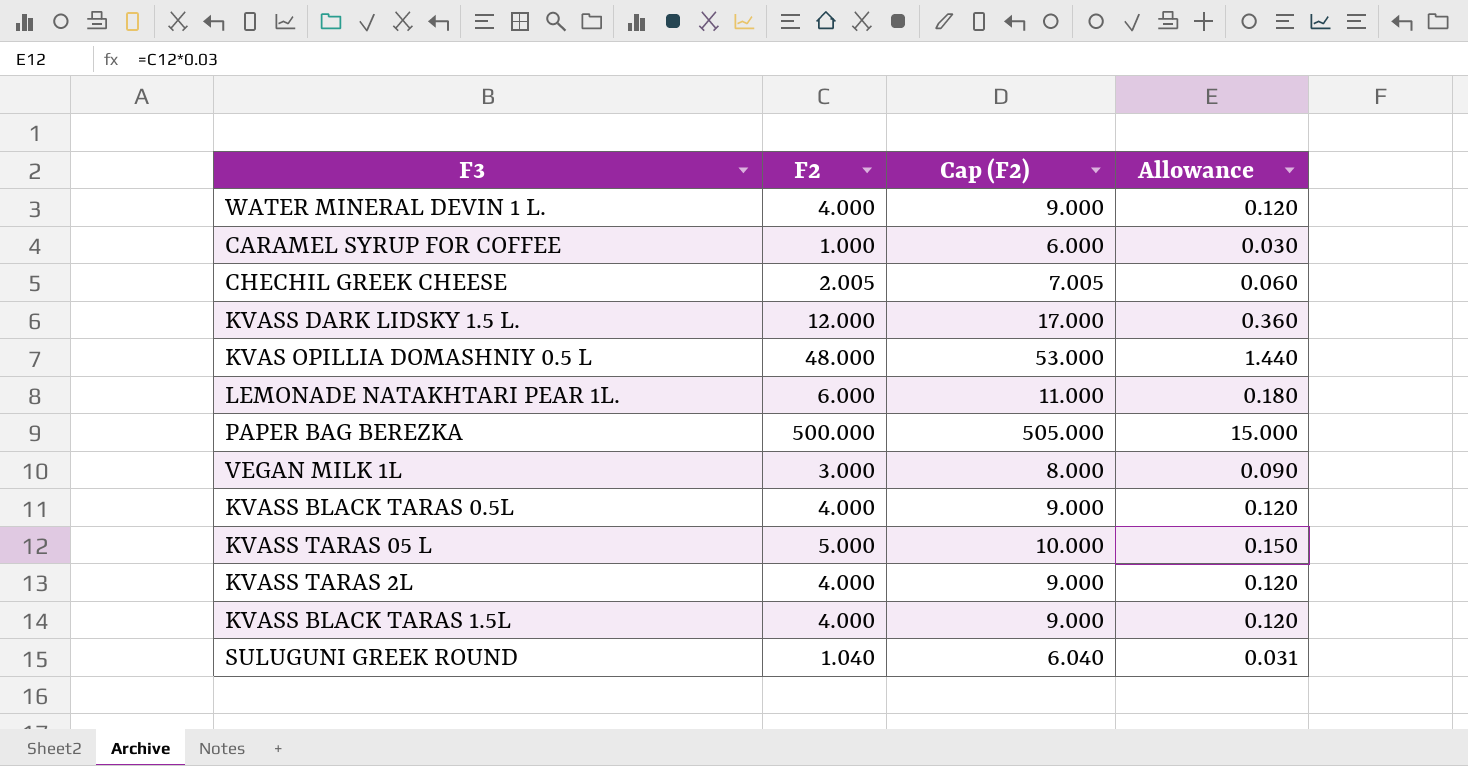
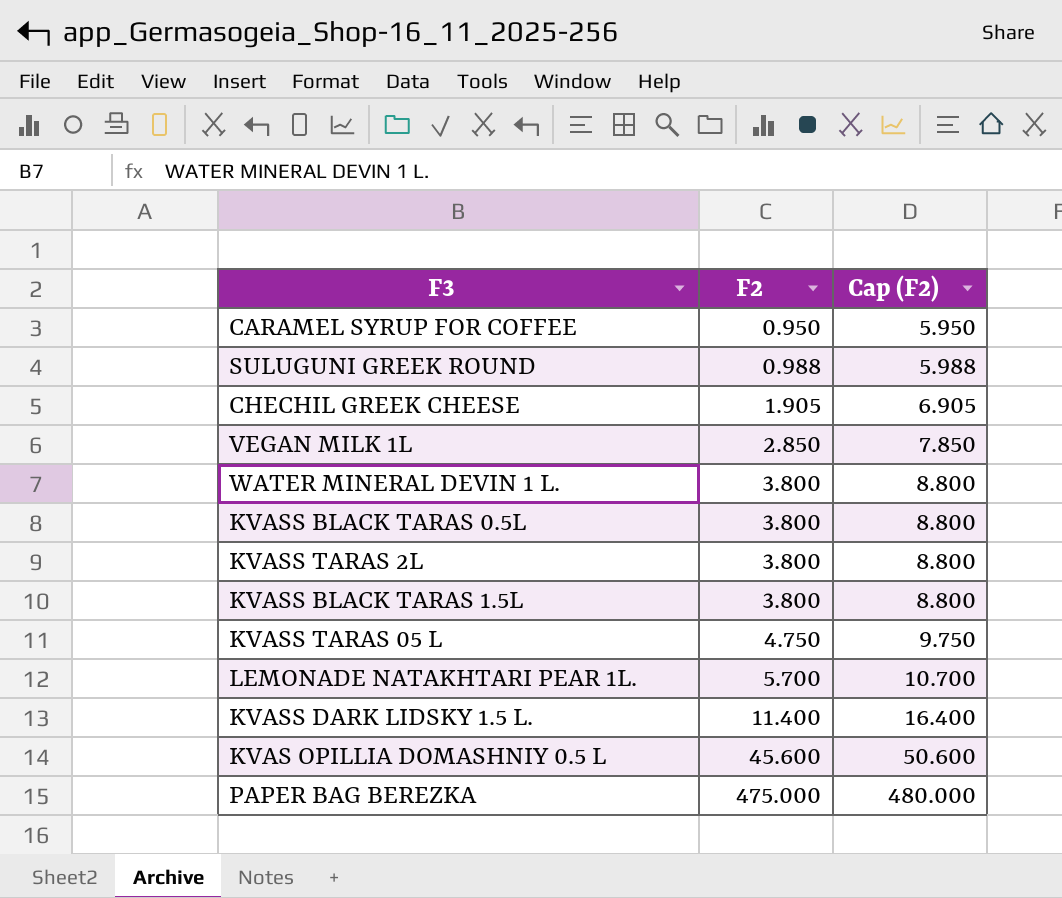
row order: none -> F2 ascending
column Allowance | formula: [F2] * 0.03 -> none
CARAMEL SYRUP FOR COFFEE | F2: 1.000 -> 0.950
CARAMEL SYRUP FOR COFFEE | Cap (F2): 6.000 -> 5.950
SULUGUNI GREEK ROUND | F2: 1.040 -> 0.988
SULUGUNI GREEK ROUND | Cap (F2): 6.040 -> 5.988
CHECHIL GREEK CHEESE | F2: 2.005 -> 1.905
CHECHIL GREEK CHEESE | Cap (F2): 7.005 -> 6.905
VEGAN MILK 1L | F2: 3.000 -> 2.850
VEGAN MILK 1L | Cap (F2): 8.000 -> 7.850
WATER MINERAL DEVIN 1 L. | F2: 4.000 -> 3.800
WATER MINERAL DEVIN 1 L. | Cap (F2): 9.000 -> 8.800
KVASS BLACK TARAS 0.5L | F2: 4.000 -> 3.800
KVASS BLACK TARAS 0.5L | Cap (F2): 9.000 -> 8.800
KVASS TARAS 2L | F2: 4.000 -> 3.800
KVASS TARAS 2L | Cap (F2): 9.000 -> 8.800
KVASS BLACK TARAS 1.5L | F2: 4.000 -> 3.800
KVASS BLACK TARAS 1.5L | Cap (F2): 9.000 -> 8.800
KVASS TARAS 05 L | F2: 5.000 -> 4.750
KVASS TARAS 05 L | Cap (F2): 10.000 -> 9.750
LEMONADE NATAKHTARI PEAR 1L. | F2: 6.000 -> 5.700
LEMONADE NATAKHTARI PEAR 1L. | Cap (F2): 11.000 -> 10.700
KVASS DARK LIDSKY 1.5 L. | F2: 12.000 -> 11.400
KVASS DARK LIDSKY 1.5 L. | Cap (F2): 17.000 -> 16.400
KVAS OPILLIA DOMASHNIY 0.5 L | F2: 48.000 -> 45.600
KVAS OPILLIA DOMASHNIY 0.5 L | Cap (F2): 53.000 -> 50.600
PAPER BAG BEREZKA | F2: 500.000 -> 475.000
PAPER BAG BEREZKA | Cap (F2): 505.000 -> 480.000

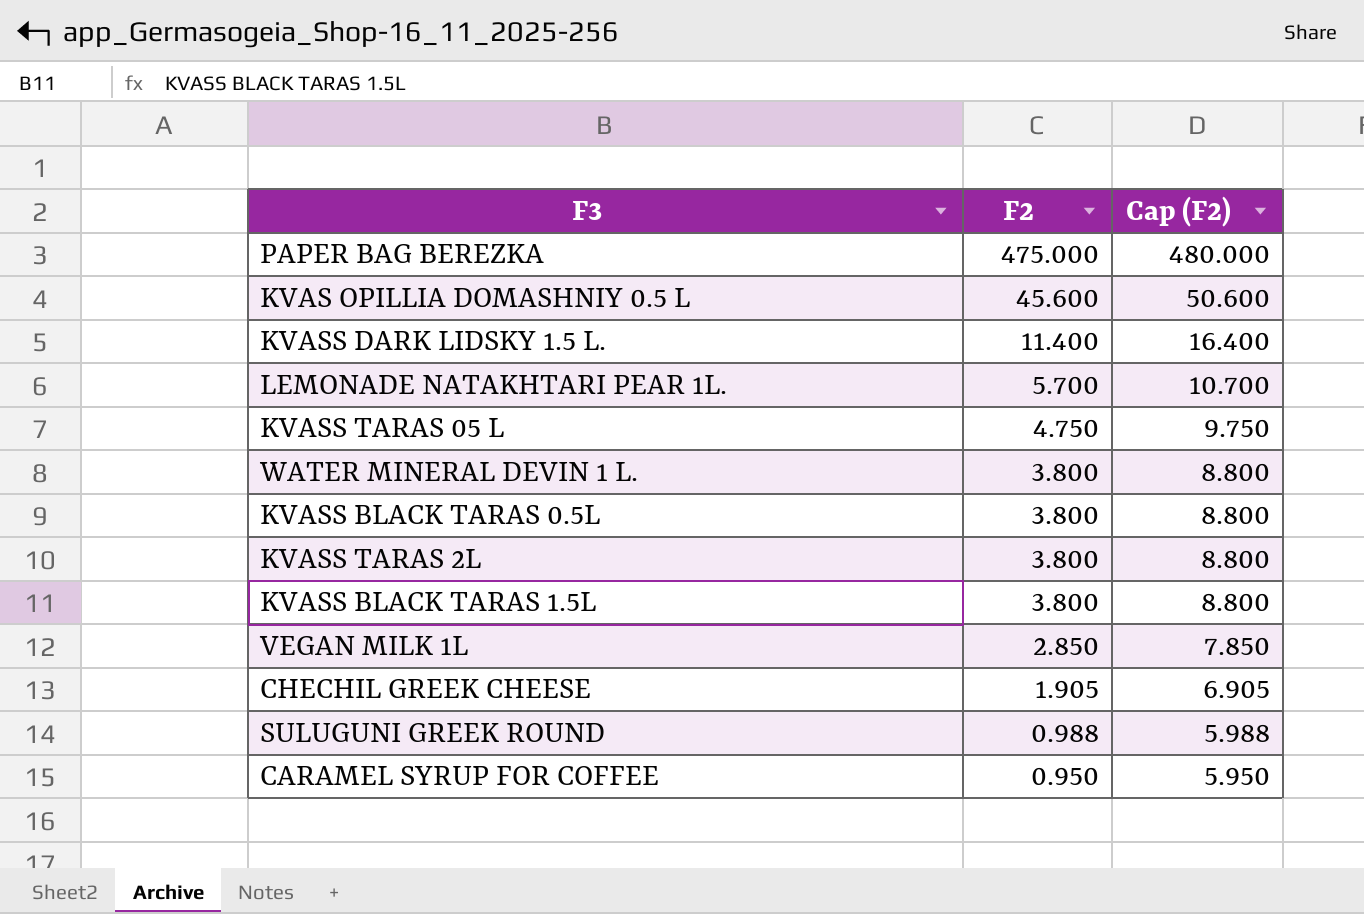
row order: F2 ascending -> F2 descending

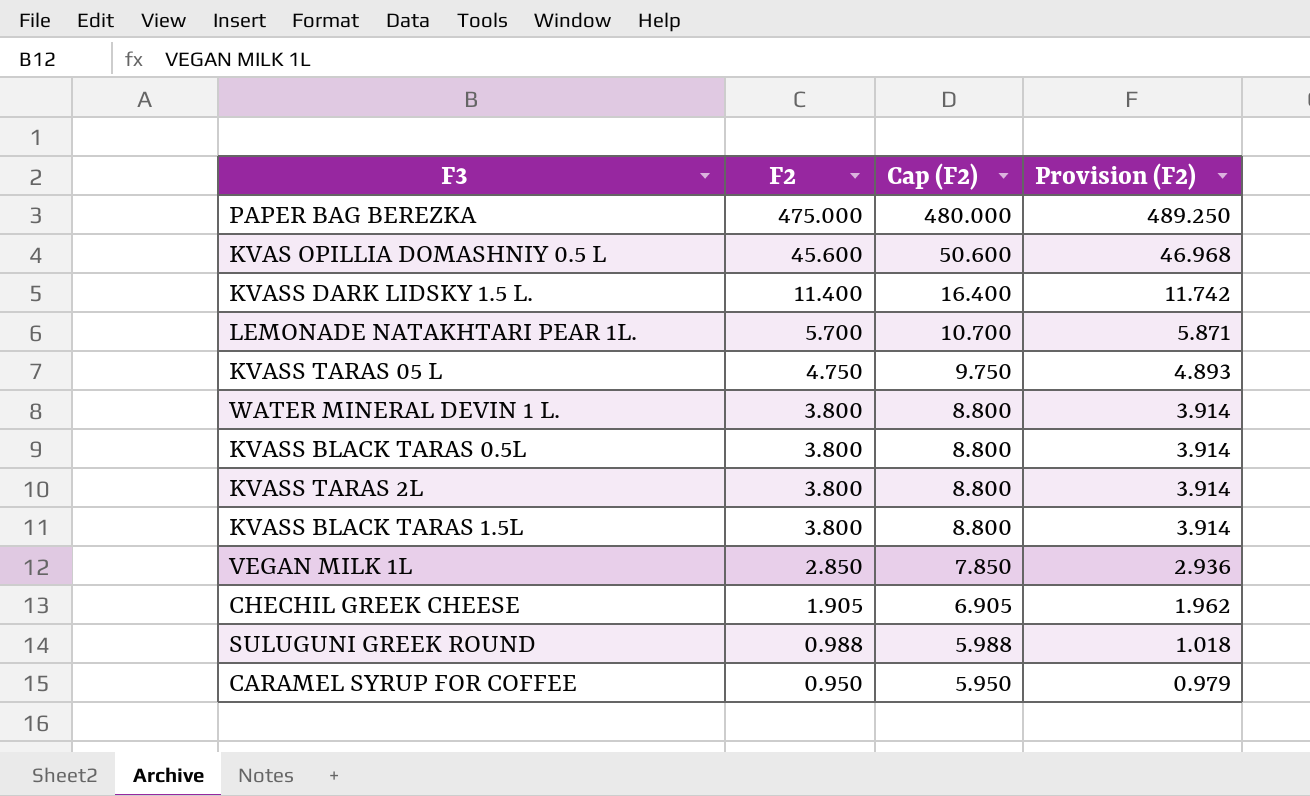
column Provision (F2) | formula: none -> [F2] * 1.03

